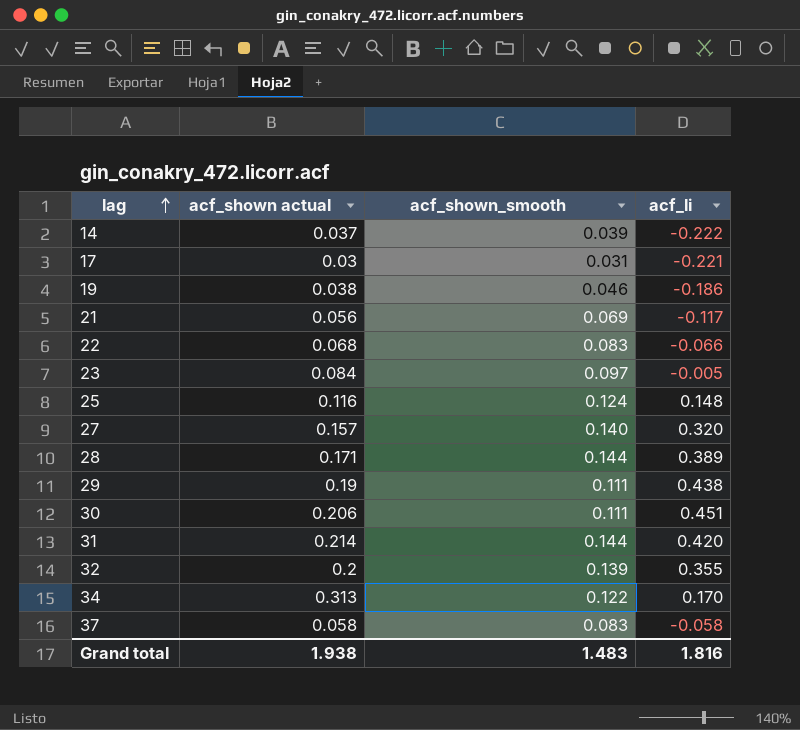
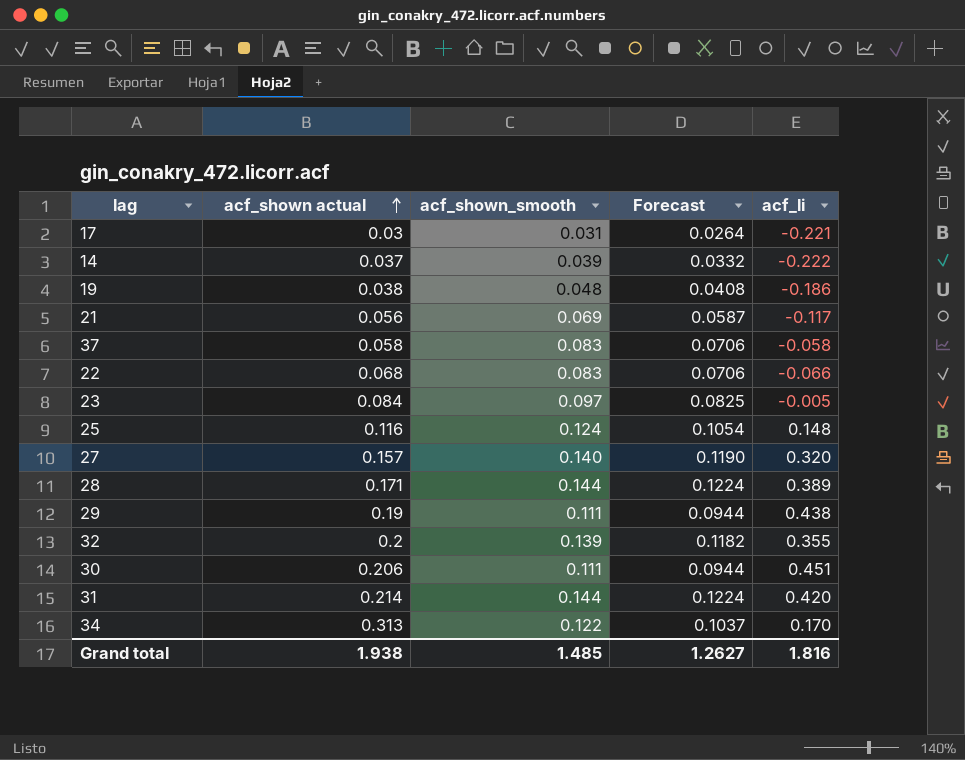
row order: lag ascending -> acf_shown actual ascending
column Forecast | formula: none -> [acf_shown_smooth] * 0.85
19 | acf_shown_smooth: 0.046 -> 0.048
Grand total | acf_shown_smooth: 1.483 -> 1.485

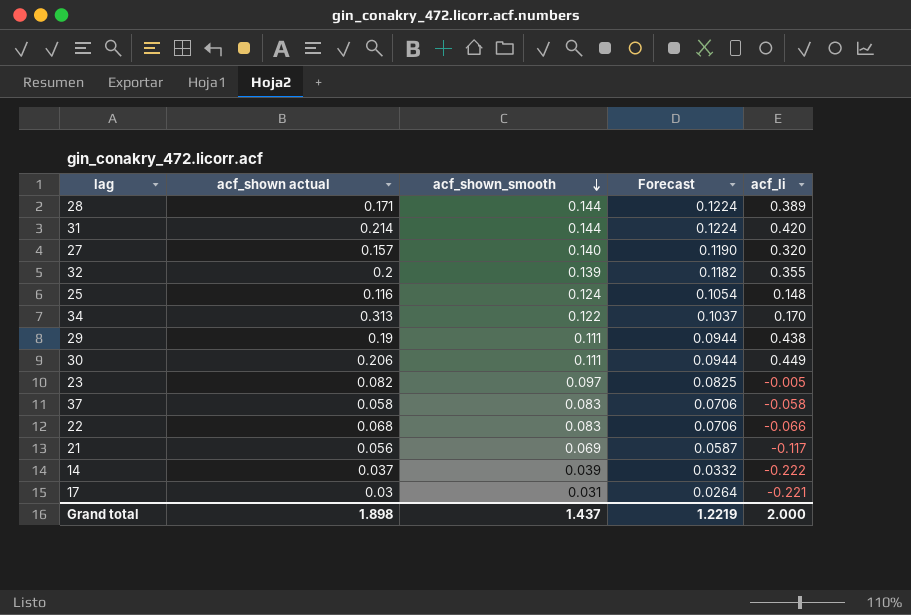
row order: acf_shown actual ascending -> acf_shown_smooth descending
row 19: 0.038 | 0.048 | 0.0408 | -0.186 -> none
30 | acf_li: 0.451 -> 0.449
23 | acf_shown actual: 0.084 -> 0.082
Grand total | acf_shown actual: 1.938 -> 1.898
Grand total | acf_shown_smooth: 1.485 -> 1.437
Grand total | Forecast: 1.2627 -> 1.2219
Grand total | acf_li: 1.816 -> 2.000

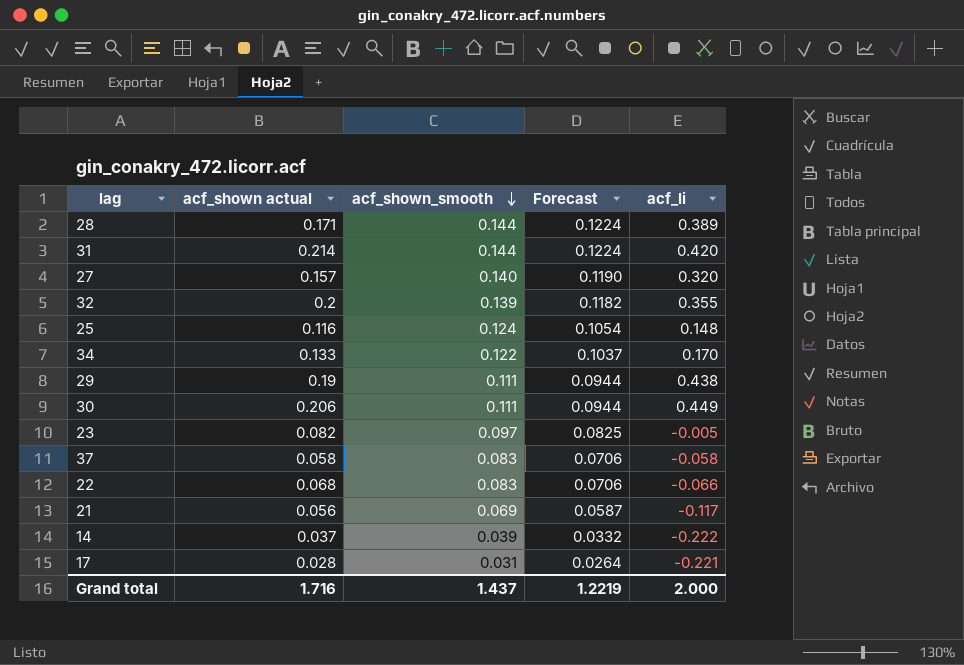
34 | acf_shown actual: 0.313 -> 0.133
17 | acf_shown actual: 0.03 -> 0.028
Grand total | acf_shown actual: 1.898 -> 1.716

